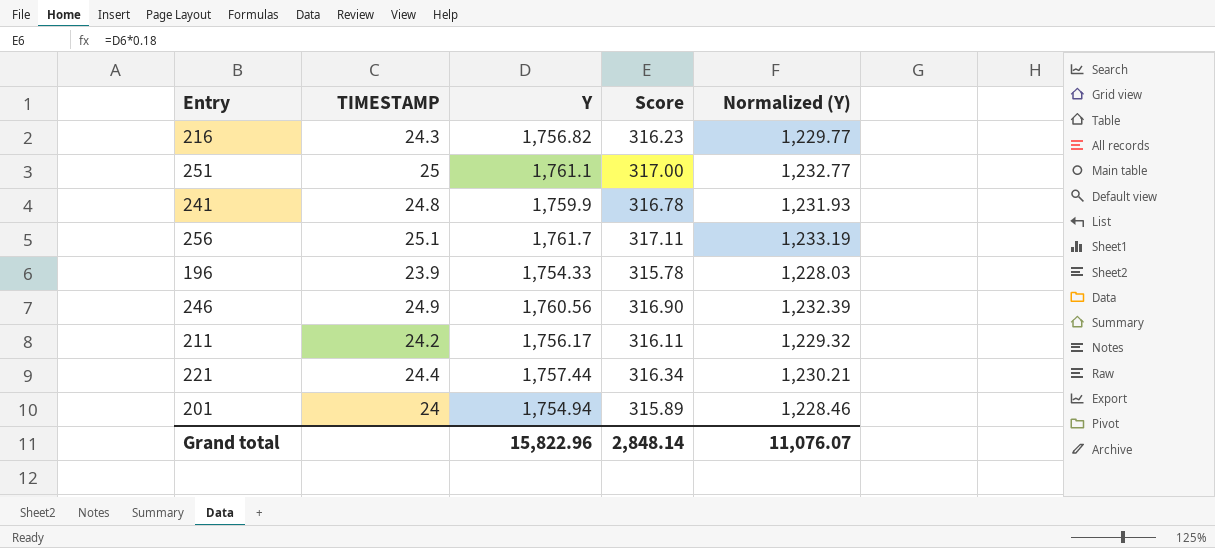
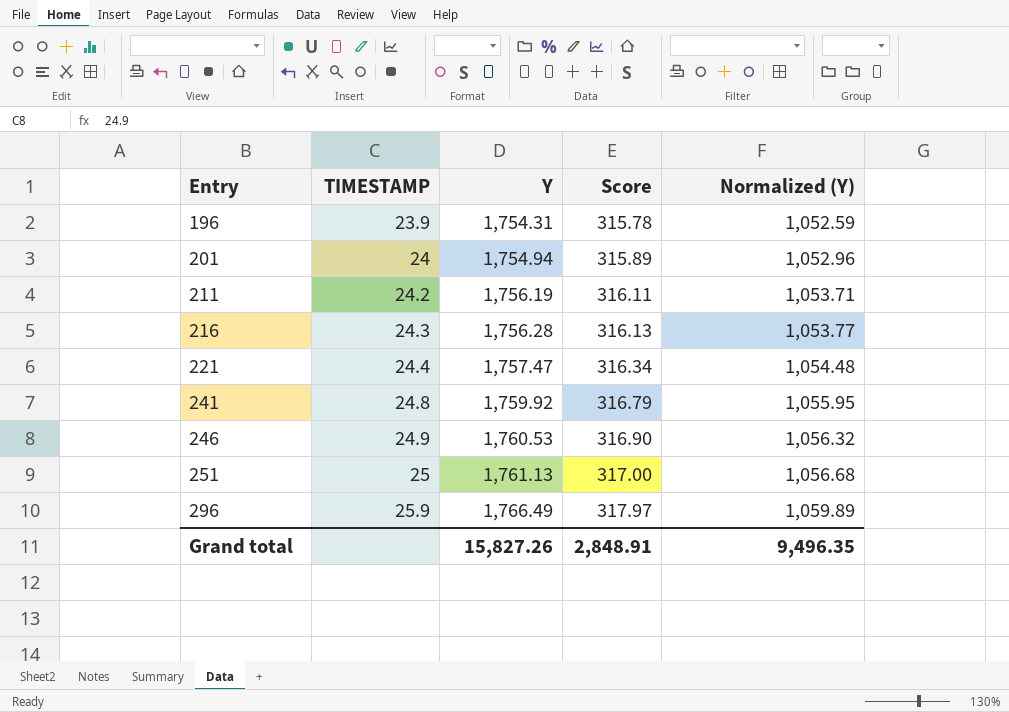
row order: none -> Entry ascending
column Normalized (Y) | formula: [Y] * 0.7 -> [Y] * 0.6
row 256: 25.1 | 1,761.7 | 317.11 | 1,233.19 -> none
196 | Y: 1,754.33 -> 1,754.31
211 | Y: 1,756.17 -> 1,756.19
216 | Y: 1,756.82 -> 1,756.28
216 | Score: 316.23 -> 316.13
221 | Y: 1,757.44 -> 1,757.47
241 | Y: 1,759.9 -> 1,759.92
241 | Score: 316.78 -> 316.79
246 | Y: 1,760.56 -> 1,760.53
251 | Y: 1,761.1 -> 1,761.13
row 296: none -> 25.9 | 1,766.49 | 317.97 | 1,059.89
Grand total | Y: 15,822.96 -> 15,827.26
Grand total | Score: 2,848.14 -> 2,848.91
Grand total | Normalized (Y): 11,076.07 -> 9,496.35

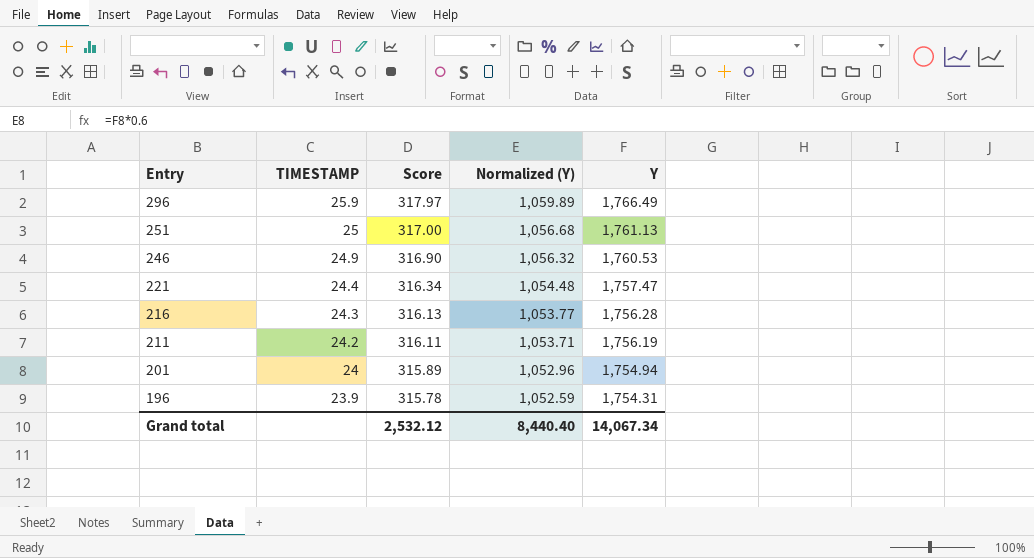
row order: Entry ascending -> Entry descending
column Y | position: 3 -> 5
row 241: 24.8 | 1,759.92 | 316.79 | 1,055.95 -> none
Grand total | Score: 2,848.91 -> 2,532.12
Grand total | Normalized (Y): 9,496.35 -> 8,440.40
Grand total | Y: 15,827.26 -> 14,067.34

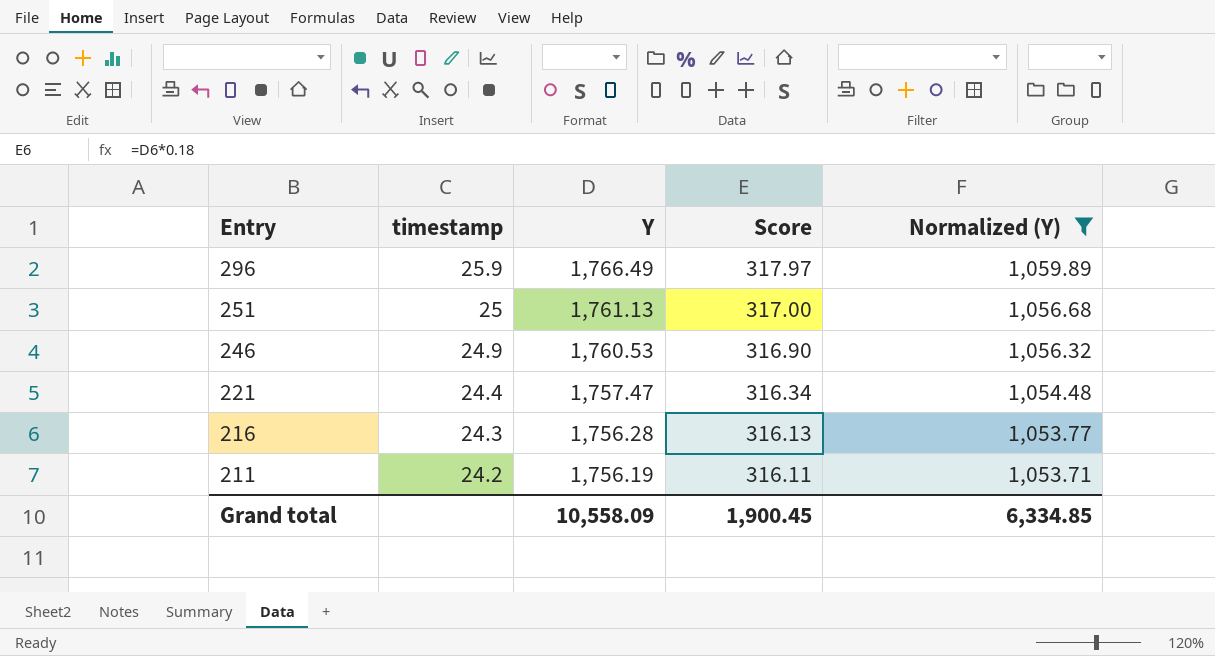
filter: none -> Normalized (Y) >= 1,053.71
column name: TIMESTAMP -> timestamp
column Y | position: 5 -> 3
Grand total | Y: 14,067.34 -> 10,558.09
Grand total | Score: 2,532.12 -> 1,900.45
Grand total | Normalized (Y): 8,440.40 -> 6,334.85

